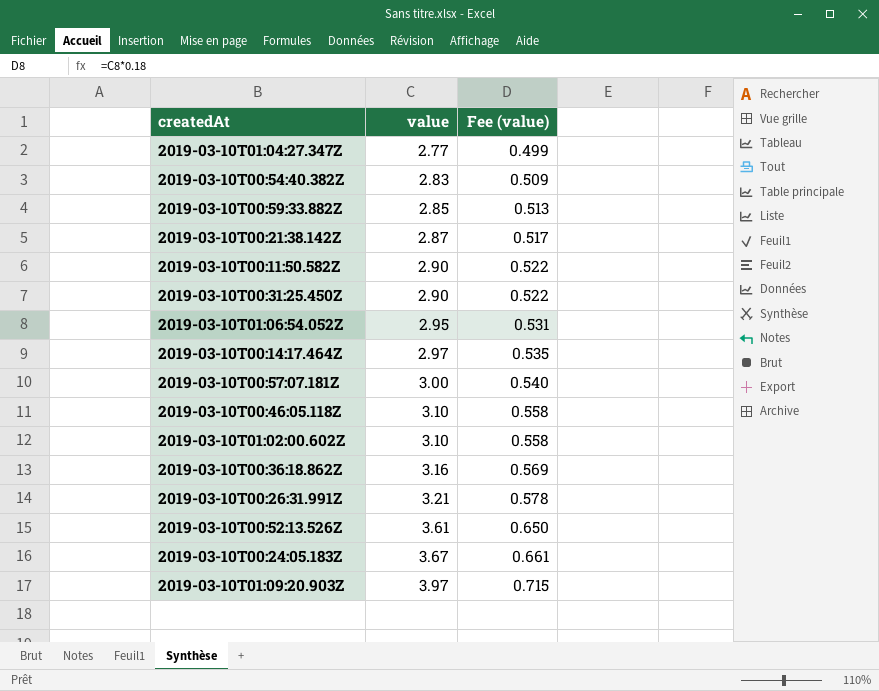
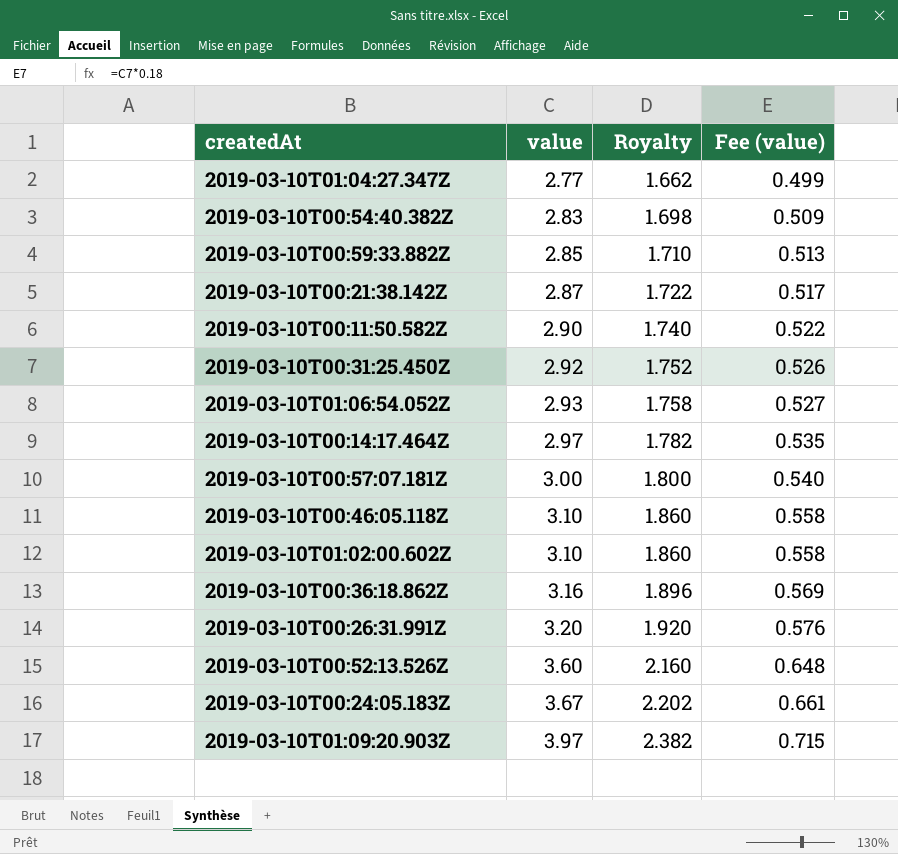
column Royalty | formula: none -> [value] * 0.6
2019-03-10T00:31:25.450Z | value: 2.90 -> 2.92
2019-03-10T00:31:25.450Z | Fee (value): 0.522 -> 0.526
2019-03-10T01:06:54.052Z | value: 2.95 -> 2.93
2019-03-10T01:06:54.052Z | Fee (value): 0.531 -> 0.527
2019-03-10T00:26:31.991Z | value: 3.21 -> 3.20
2019-03-10T00:26:31.991Z | Fee (value): 0.578 -> 0.576
2019-03-10T00:52:13.526Z | value: 3.61 -> 3.60
2019-03-10T00:52:13.526Z | Fee (value): 0.650 -> 0.648

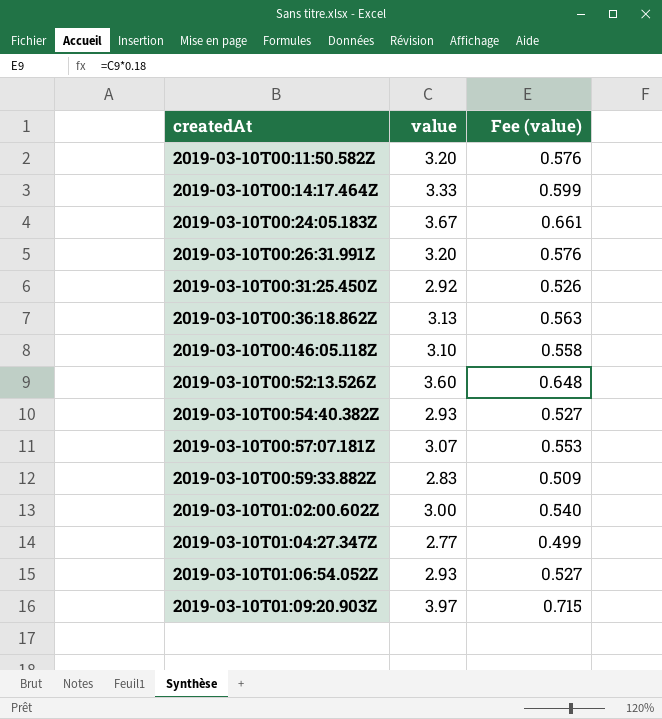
row order: value ascending -> createdAt ascending
column Royalty | formula: [value] * 0.6 -> none
row 2019-03-10T00:21:38.142Z: 2.87 | 1.722 | 0.517 -> none
2019-03-10T00:11:50.582Z | value: 2.90 -> 3.20
2019-03-10T00:11:50.582Z | Fee (value): 0.522 -> 0.576
2019-03-10T00:14:17.464Z | value: 2.97 -> 3.33
2019-03-10T00:14:17.464Z | Fee (value): 0.535 -> 0.599
2019-03-10T00:36:18.862Z | value: 3.16 -> 3.13
2019-03-10T00:36:18.862Z | Fee (value): 0.569 -> 0.563
2019-03-10T00:54:40.382Z | value: 2.83 -> 2.93
2019-03-10T00:54:40.382Z | Fee (value): 0.509 -> 0.527
2019-03-10T00:57:07.181Z | value: 3.00 -> 3.07
2019-03-10T00:57:07.181Z | Fee (value): 0.540 -> 0.553
2019-03-10T00:59:33.882Z | value: 2.85 -> 2.83
2019-03-10T00:59:33.882Z | Fee (value): 0.513 -> 0.509
2019-03-10T01:02:00.602Z | value: 3.10 -> 3.00
2019-03-10T01:02:00.602Z | Fee (value): 0.558 -> 0.540

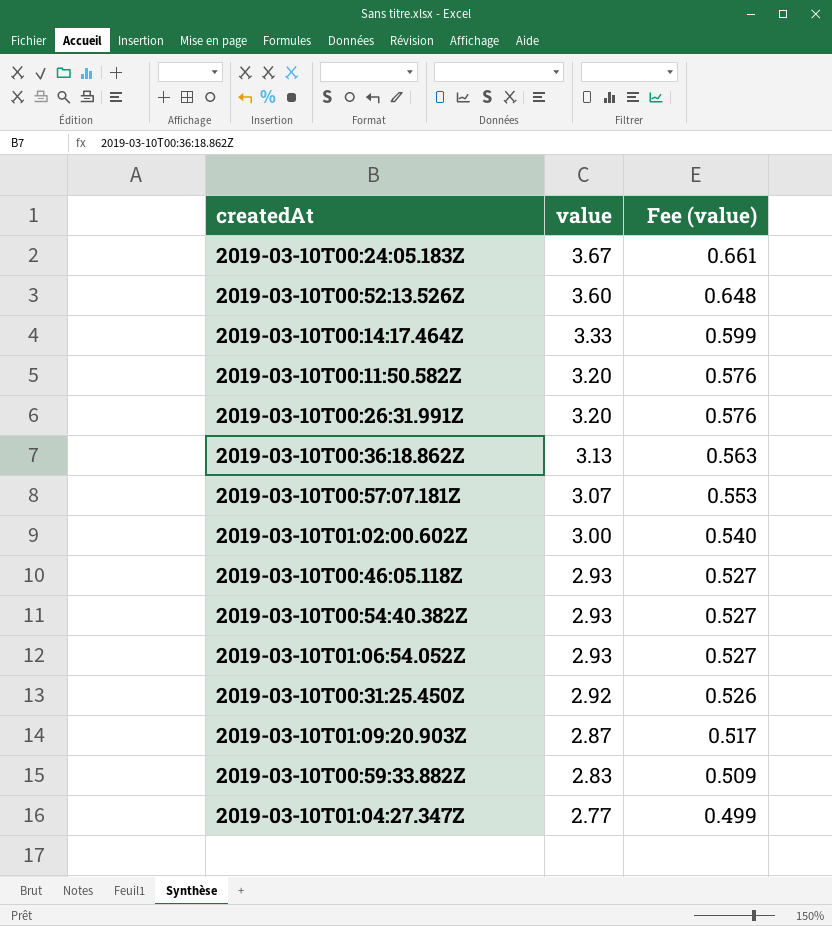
row order: createdAt ascending -> value descending
2019-03-10T00:46:05.118Z | value: 3.10 -> 2.93
2019-03-10T00:46:05.118Z | Fee (value): 0.558 -> 0.527
2019-03-10T01:09:20.903Z | value: 3.97 -> 2.87
2019-03-10T01:09:20.903Z | Fee (value): 0.715 -> 0.517

